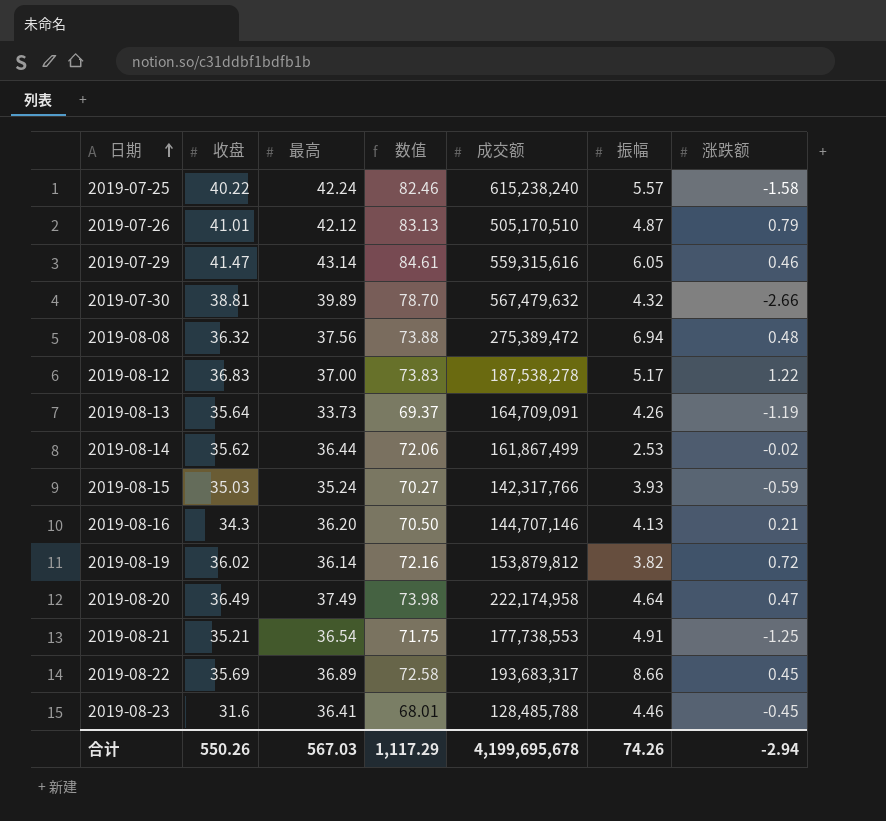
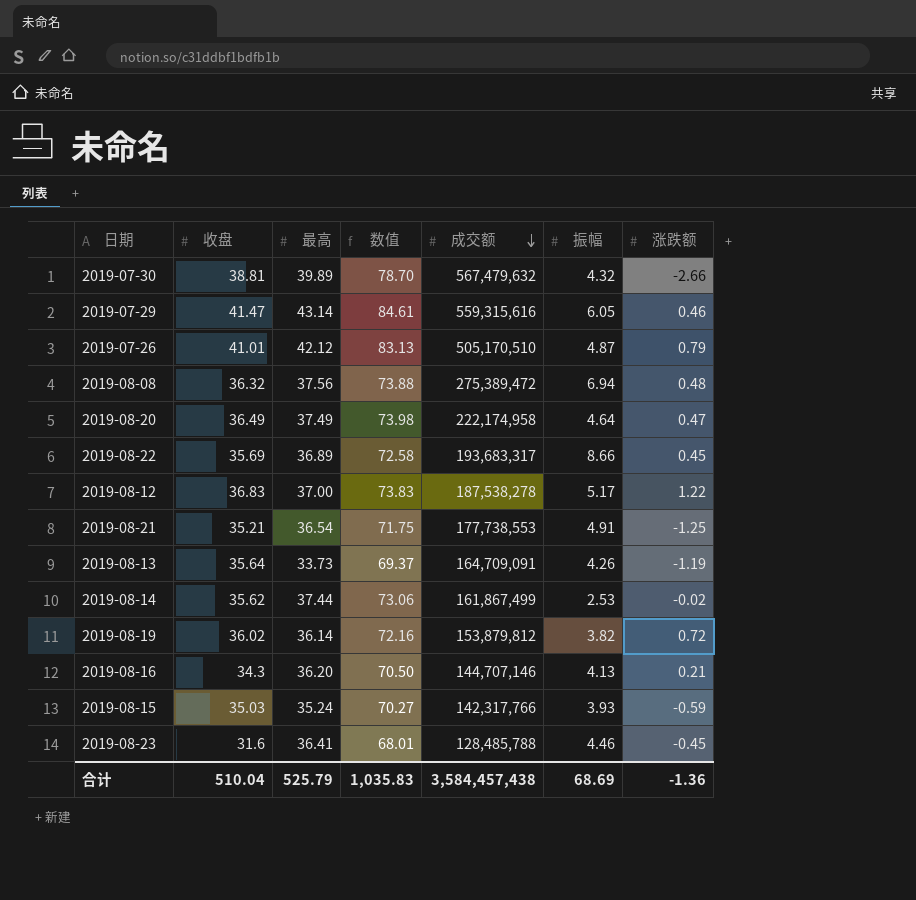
row order: 日期 ascending -> 成交额 descending
row 2019-07-25: 40.22 | 42.24 | 82.46 | 615,238,240 | 5.57 | -1.58 -> none
2019-08-14 | 最高: 36.44 -> 37.44
2019-08-14 | 数值: 72.06 -> 73.06
合计 | 收盘: 550.26 -> 510.04
合计 | 最高: 567.03 -> 525.79
合计 | 数值: 1,117.29 -> 1,035.83
合计 | 成交额: 4,199,695,678 -> 3,584,457,438
合计 | 振幅: 74.26 -> 68.69
合计 | 涨跌额: -2.94 -> -1.36

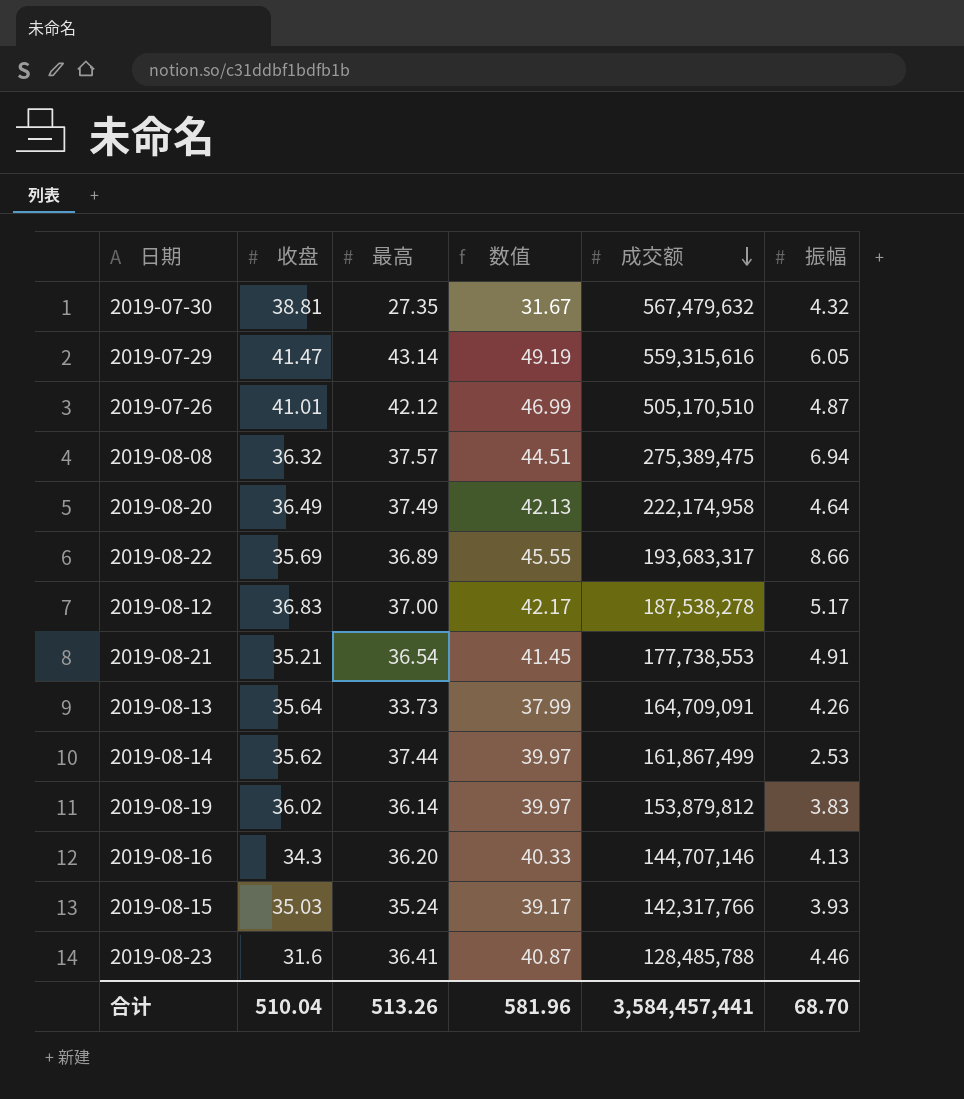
column 涨跌额 | position: 7 -> none
column 数值 | formula: [收盘] + [最高] -> [最高] + [振幅]
2019-07-30 | 最高: 39.89 -> 27.35
2019-08-08 | 最高: 37.56 -> 37.57
2019-08-08 | 成交额: 275,389,472 -> 275,389,475
2019-08-19 | 振幅: 3.82 -> 3.83
合计 | 最高: 525.79 -> 513.26
合计 | 数值: 1,035.83 -> 581.96
合计 | 成交额: 3,584,457,438 -> 3,584,457,441
合计 | 振幅: 68.69 -> 68.70

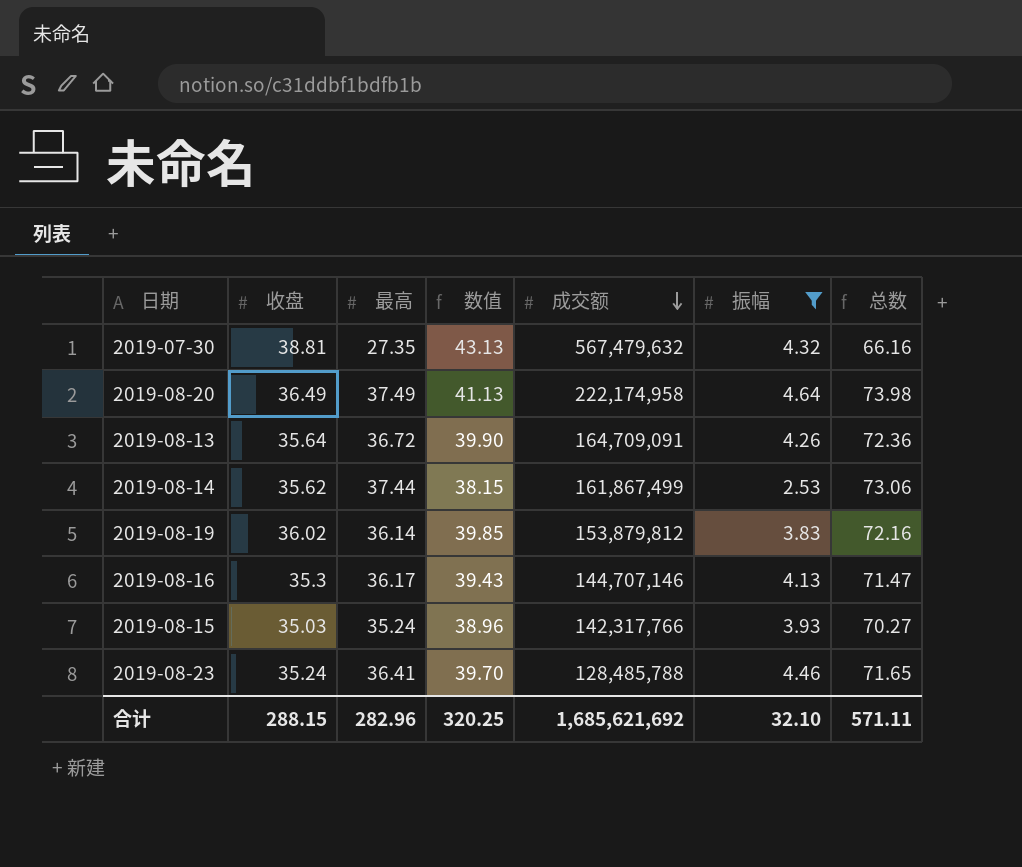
filter: none -> 振幅 <= 4.64
column 数值 | formula: [最高] + [振幅] -> [收盘] + [振幅]
column 总数 | formula: none -> [收盘] + [最高]
2019-08-13 | 最高: 33.73 -> 36.72
2019-08-16 | 收盘: 34.3 -> 35.3
2019-08-16 | 最高: 36.20 -> 36.17
2019-08-23 | 收盘: 31.6 -> 35.24
合计 | 收盘: 510.04 -> 288.15
合计 | 最高: 513.26 -> 282.96
合计 | 数值: 581.96 -> 320.25
合计 | 成交额: 3,584,457,441 -> 1,685,621,692
合计 | 振幅: 68.70 -> 32.10

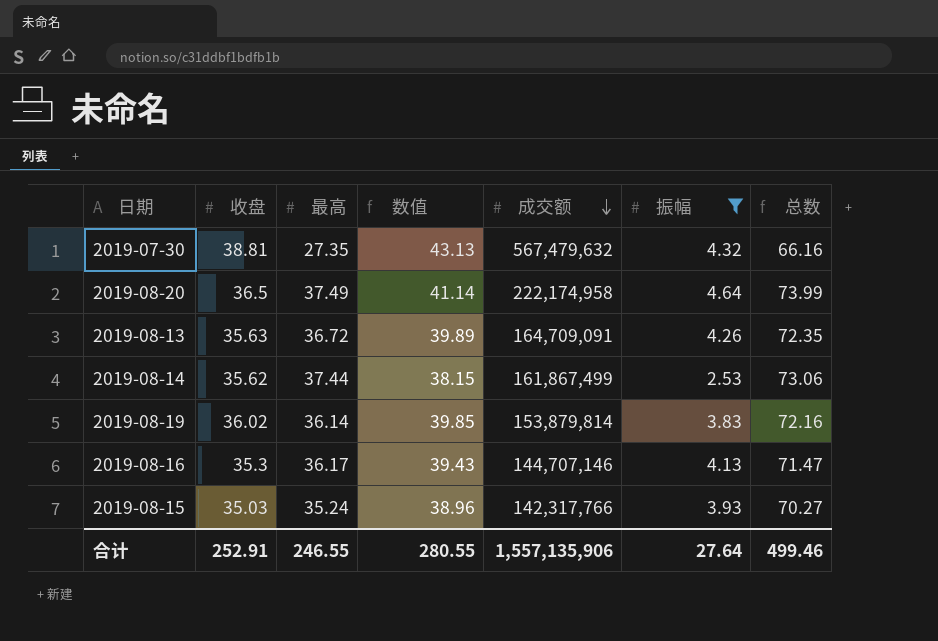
row 2019-08-23: 35.24 | 36.41 | 39.70 | 128,485,788 | 4.46 | 71.65 -> none
2019-08-20 | 收盘: 36.49 -> 36.5
2019-08-20 | 数值: 41.13 -> 41.14
2019-08-20 | 总数: 73.98 -> 73.99
2019-08-13 | 收盘: 35.64 -> 35.63
2019-08-13 | 数值: 39.90 -> 39.89
2019-08-13 | 总数: 72.36 -> 72.35
2019-08-19 | 成交额: 153,879,812 -> 153,879,814
合计 | 收盘: 288.15 -> 252.91
合计 | 最高: 282.96 -> 246.55
合计 | 数值: 320.25 -> 280.55
合计 | 成交额: 1,685,621,692 -> 1,557,135,906
合计 | 振幅: 32.10 -> 27.64
合计 | 总数: 571.11 -> 499.46

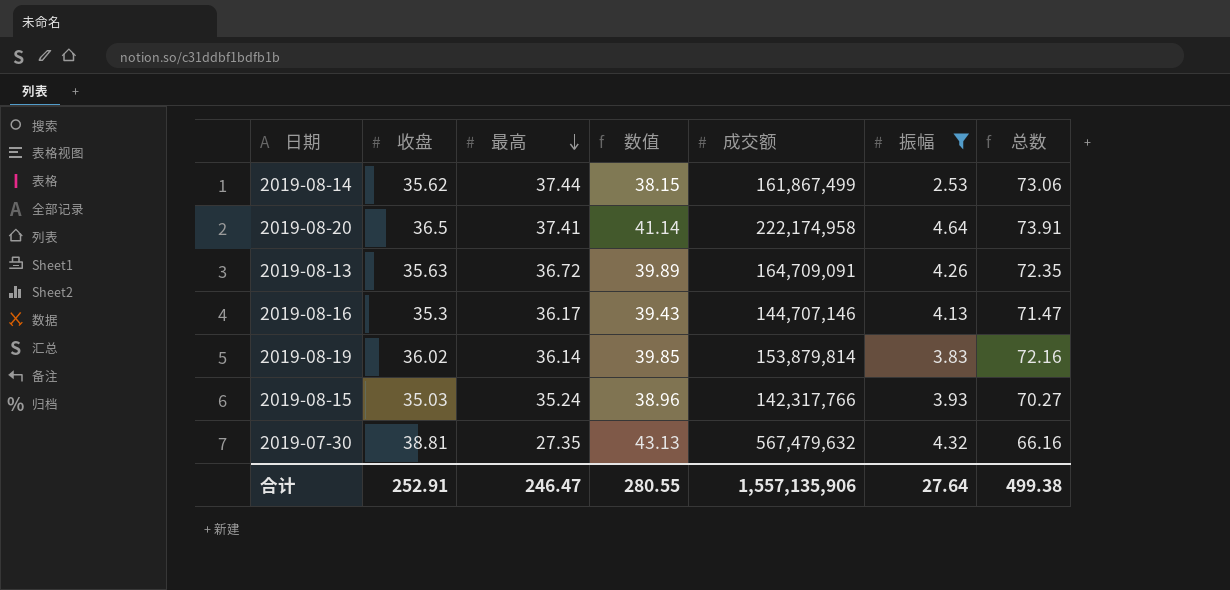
row order: 成交额 descending -> 最高 descending
2019-08-20 | 最高: 37.49 -> 37.41
2019-08-20 | 总数: 73.99 -> 73.91
合计 | 最高: 246.55 -> 246.47
合计 | 总数: 499.46 -> 499.38

